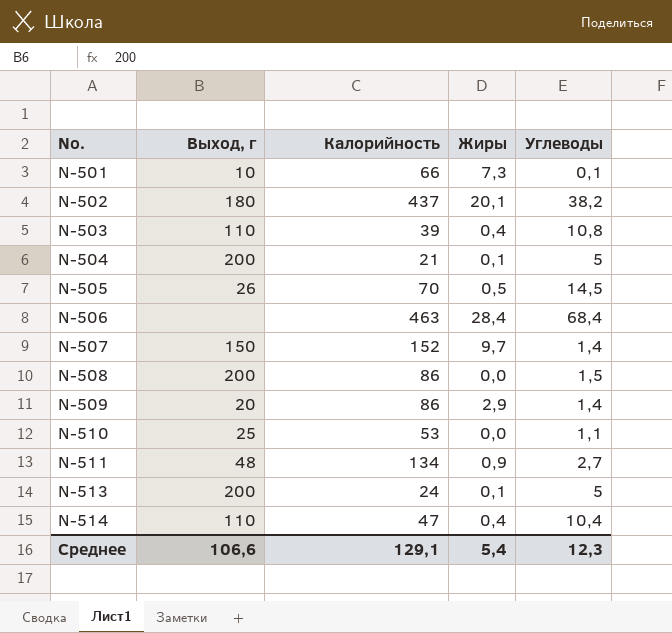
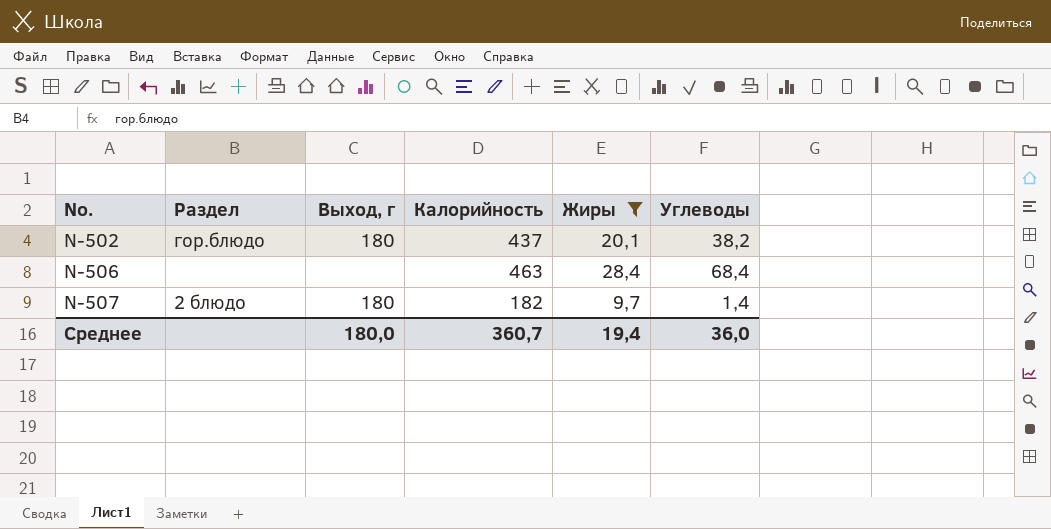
filter: none -> Жиры >= 9,7
column Раздел | position: none -> 2
N-507 | Выход, г: 150 -> 180
N-507 | Калорийность: 152 -> 182
Среднее | Выход, г: 106,6 -> 180,0
Среднее | Калорийность: 129,1 -> 360,7
Среднее | Жиры: 5,4 -> 19,4
Среднее | Углеводы: 12,3 -> 36,0

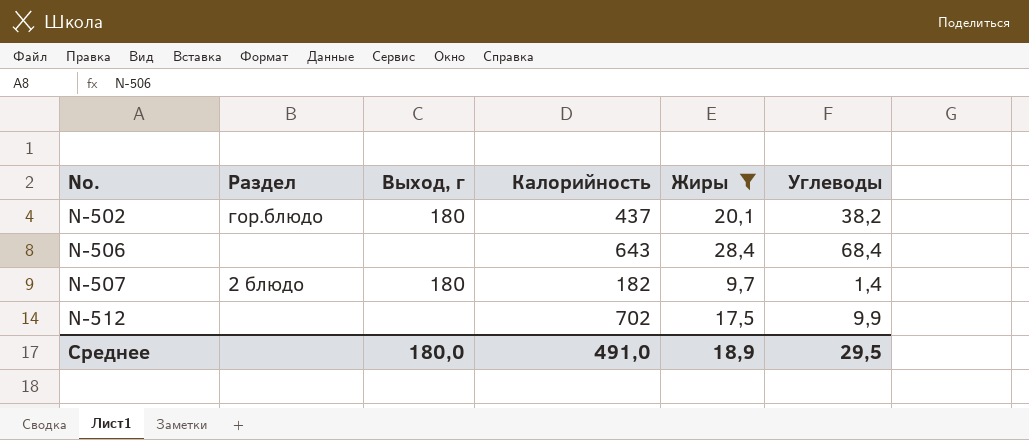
N-506 | Калорийность: 463 -> 643
row N-512: none -> none | none | 702 | 17,5 | 9,9
Среднее | Калорийность: 360,7 -> 491,0
Среднее | Жиры: 19,4 -> 18,9
Среднее | Углеводы: 36,0 -> 29,5

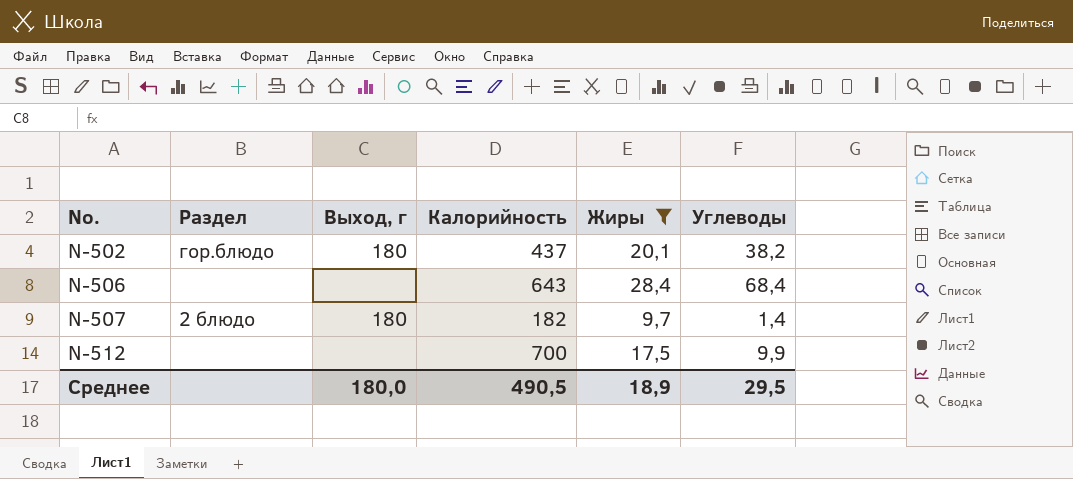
N-512 | Калорийность: 702 -> 700
Среднее | Калорийность: 491,0 -> 490,5

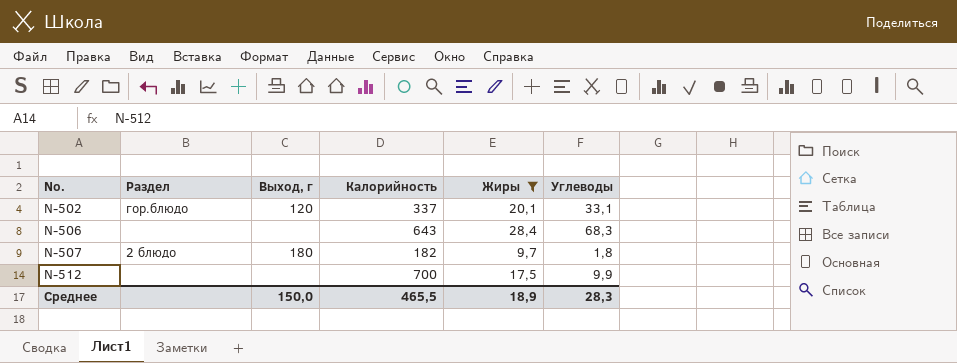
N-502 | Выход, г: 180 -> 120
N-502 | Калорийность: 437 -> 337
N-502 | Углеводы: 38,2 -> 33,1
N-506 | Углеводы: 68,4 -> 68,3
N-507 | Углеводы: 1,4 -> 1,8
Среднее | Выход, г: 180,0 -> 150,0
Среднее | Калорийность: 490,5 -> 465,5
Среднее | Углеводы: 29,5 -> 28,3

